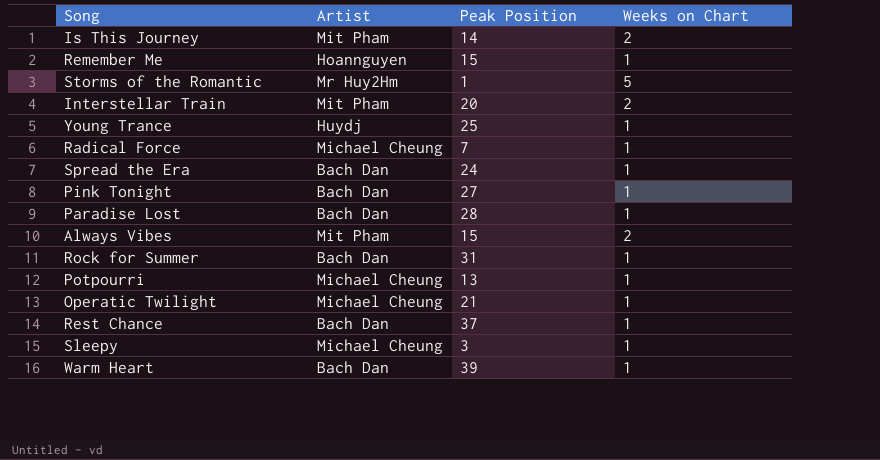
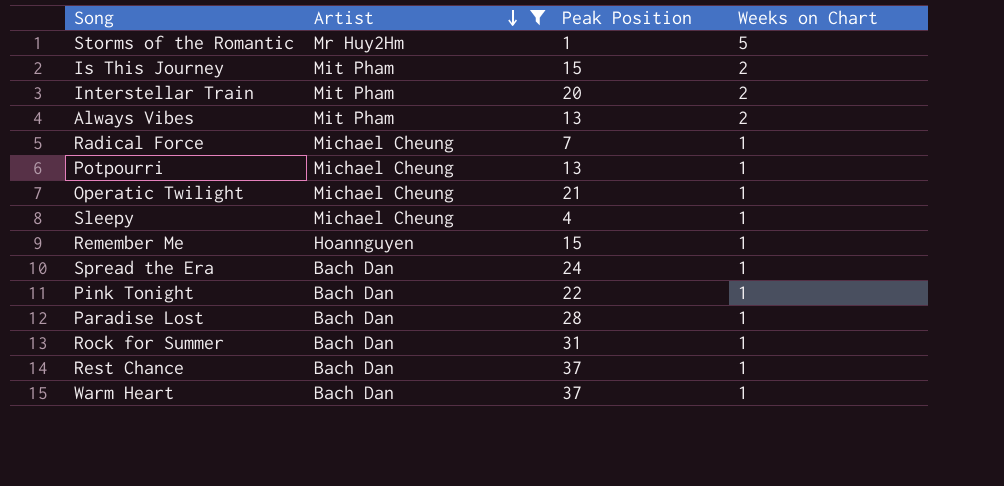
filter: none -> Artist != Huydj
row order: none -> Artist descending
Is This Journey | Peak Position: 14 -> 15
Always Vibes | Peak Position: 15 -> 13
Sleepy | Peak Position: 3 -> 4
Pink Tonight | Peak Position: 27 -> 22
Warm Heart | Peak Position: 39 -> 37

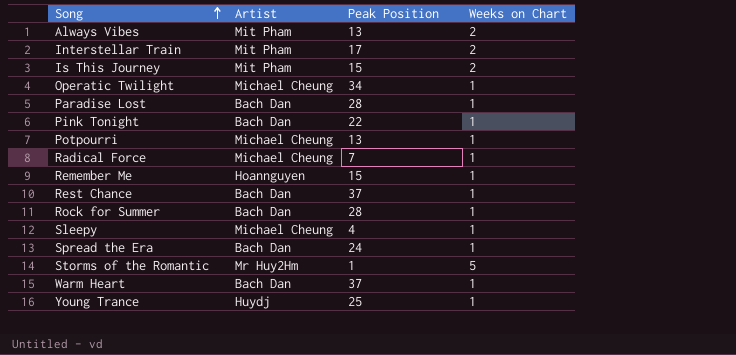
filter: Artist != Huydj -> none
row order: Artist descending -> Song ascending
Interstellar Train | Peak Position: 20 -> 17
Operatic Twilight | Peak Position: 21 -> 34
Rock for Summer | Peak Position: 31 -> 28

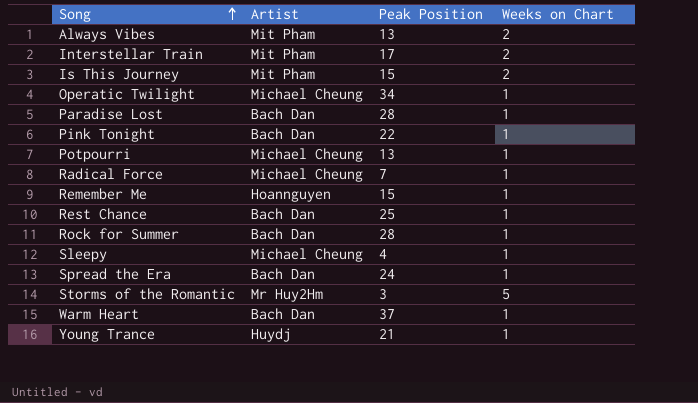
Rest Chance | Peak Position: 37 -> 25
Storms of the Romantic | Peak Position: 1 -> 3
Young Trance | Peak Position: 25 -> 21

